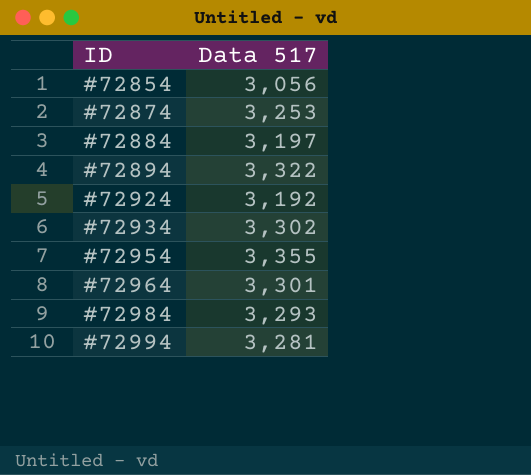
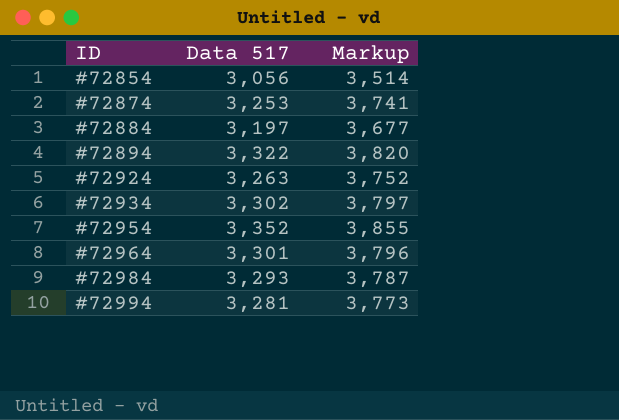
column Markup | formula: none -> [Data 517] * 1.15
#72924 | Data 517: 3,192 -> 3,263
#72954 | Data 517: 3,355 -> 3,352

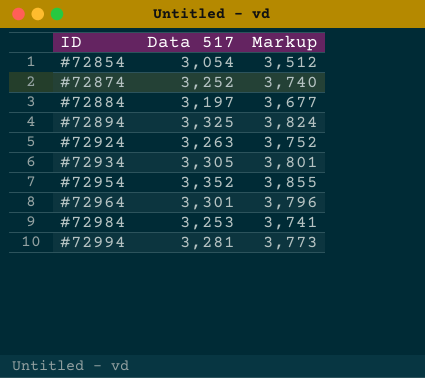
#72854 | Data 517: 3,056 -> 3,054
#72854 | Markup: 3,514 -> 3,512
#72874 | Data 517: 3,253 -> 3,252
#72874 | Markup: 3,741 -> 3,740
#72894 | Data 517: 3,322 -> 3,325
#72894 | Markup: 3,820 -> 3,824
#72934 | Data 517: 3,302 -> 3,305
#72934 | Markup: 3,797 -> 3,801
#72984 | Data 517: 3,293 -> 3,253
#72984 | Markup: 3,787 -> 3,741

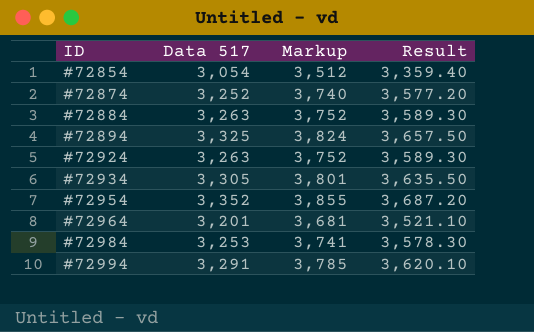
column Result | formula: none -> [Data 517] * 1.1
#72884 | Data 517: 3,197 -> 3,263
#72884 | Markup: 3,677 -> 3,752
#72964 | Data 517: 3,301 -> 3,201
#72964 | Markup: 3,796 -> 3,681
#72994 | Data 517: 3,281 -> 3,291
#72994 | Markup: 3,773 -> 3,785

